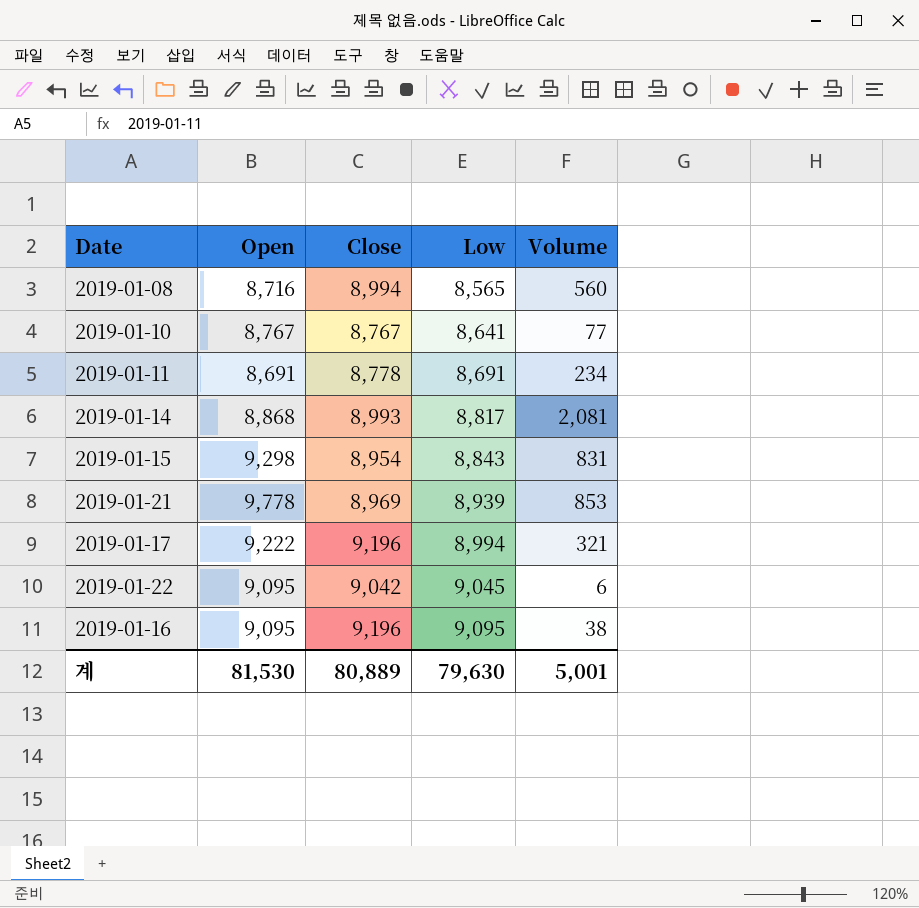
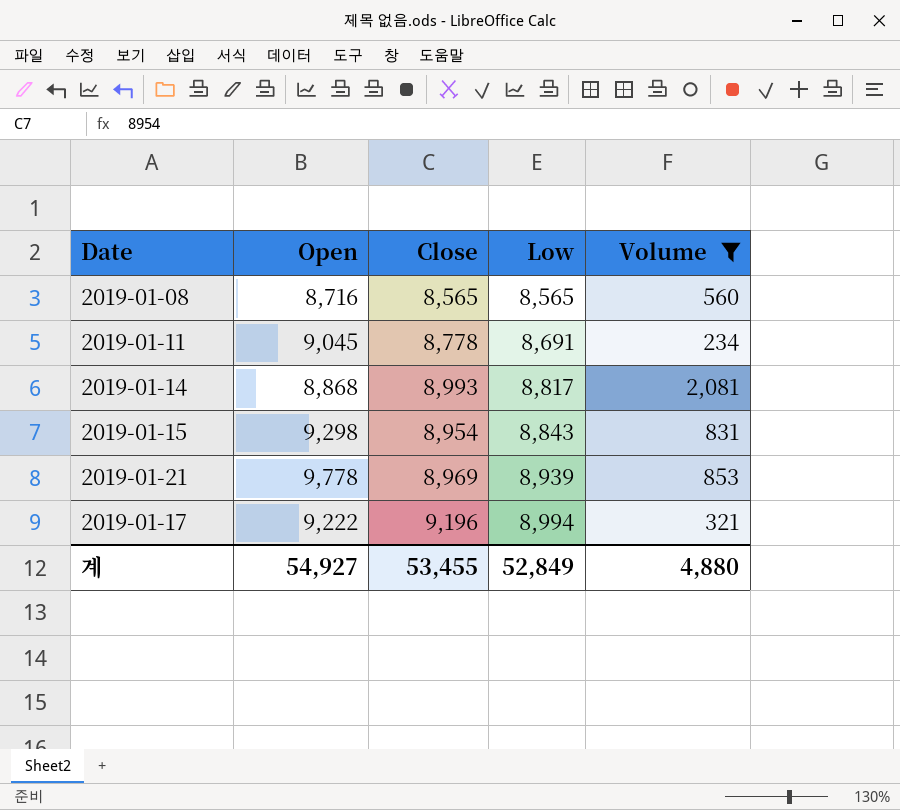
filter: none -> Volume >= 234
2019-01-08 | Close: 8,994 -> 8,565
2019-01-11 | Open: 8,691 -> 9,045
계 | Open: 81,530 -> 54,927
계 | Close: 80,889 -> 53,455
계 | Low: 79,630 -> 52,849
계 | Volume: 5,001 -> 4,880

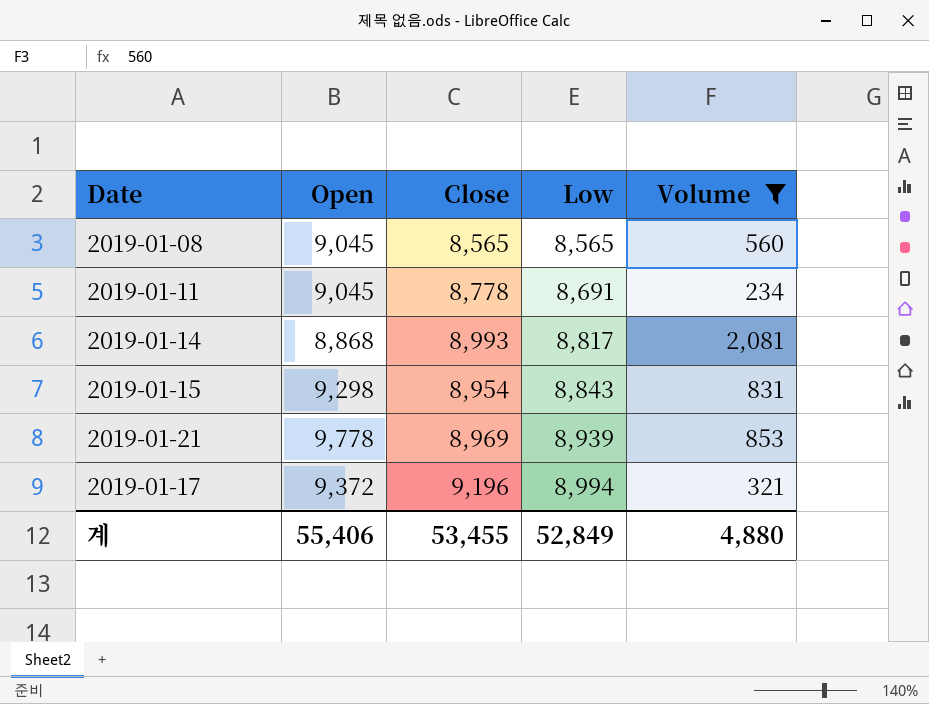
2019-01-08 | Open: 8,716 -> 9,045
2019-01-17 | Open: 9,222 -> 9,372
계 | Open: 54,927 -> 55,406

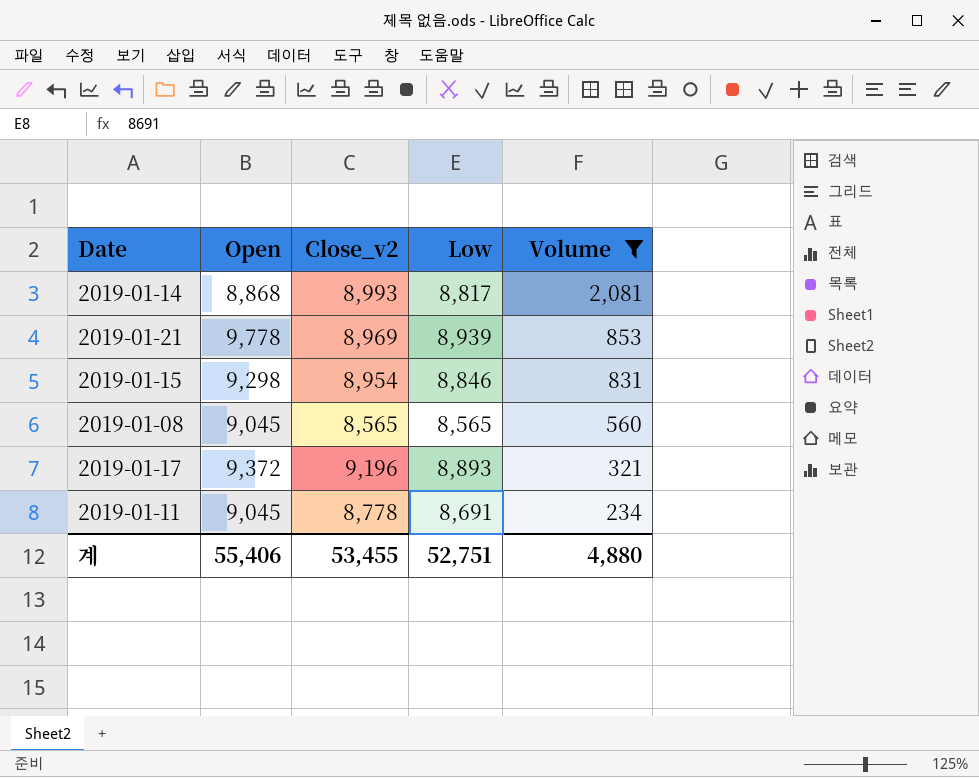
row order: Low ascending -> Volume descending
column name: Close -> Close_v2
2019-01-15 | Low: 8,843 -> 8,846
2019-01-17 | Low: 8,994 -> 8,893
계 | Low: 52,849 -> 52,751

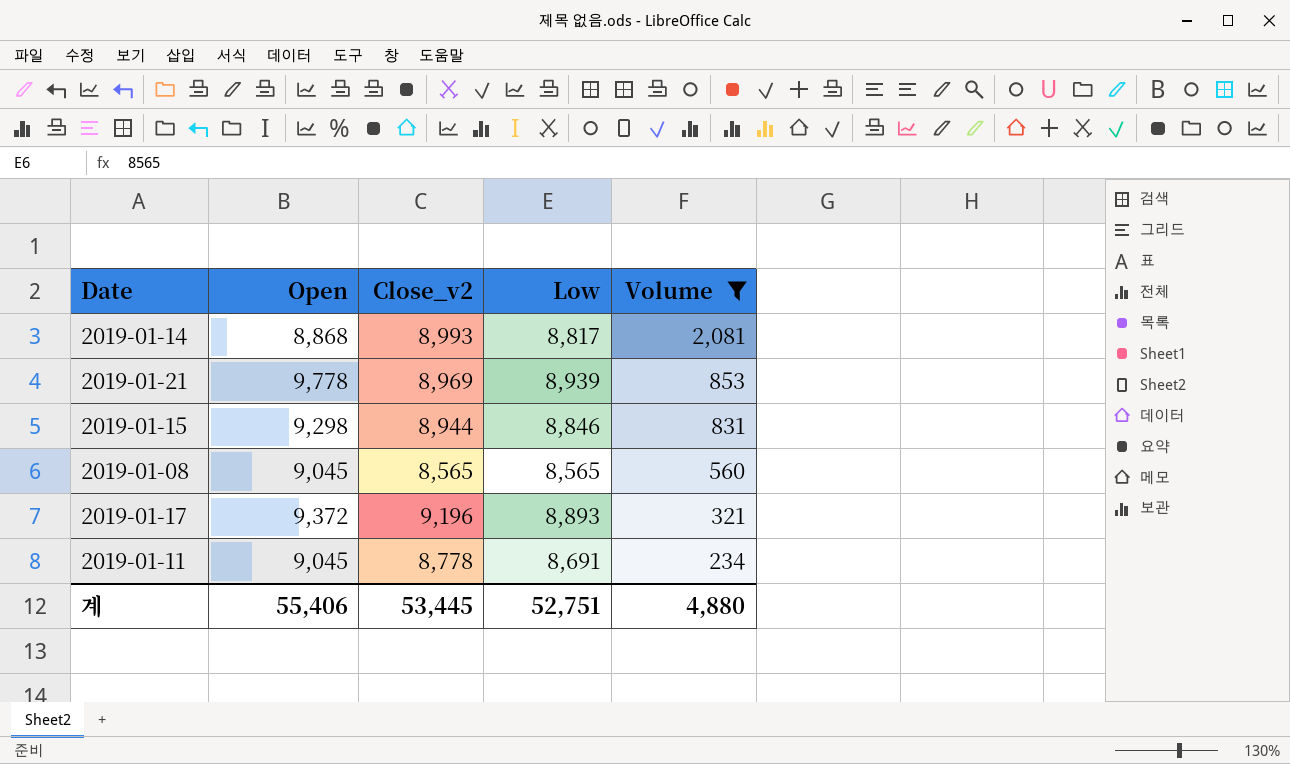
2019-01-15 | Close_v2: 8,954 -> 8,944
계 | Close_v2: 53,455 -> 53,445

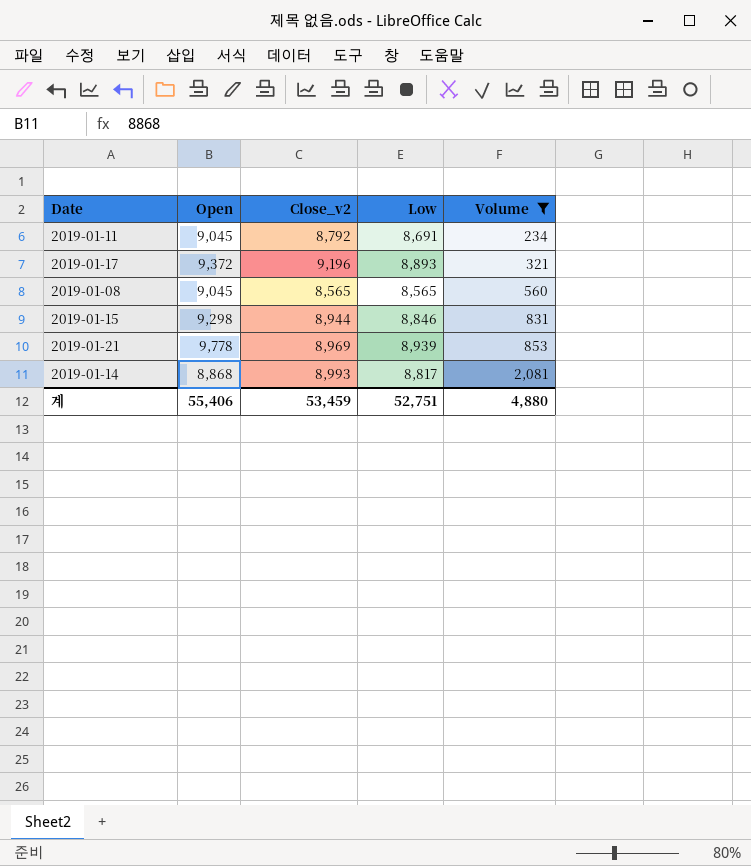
row order: Volume descending -> Volume ascending
2019-01-11 | Close_v2: 8,778 -> 8,792
계 | Close_v2: 53,445 -> 53,459

